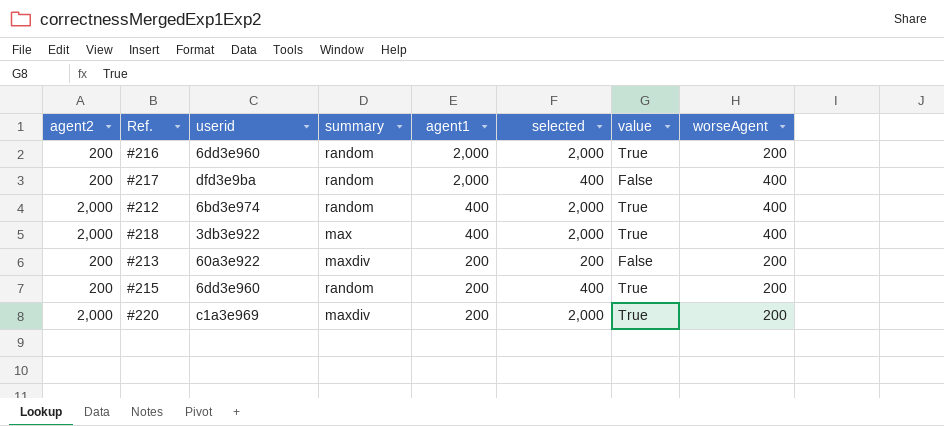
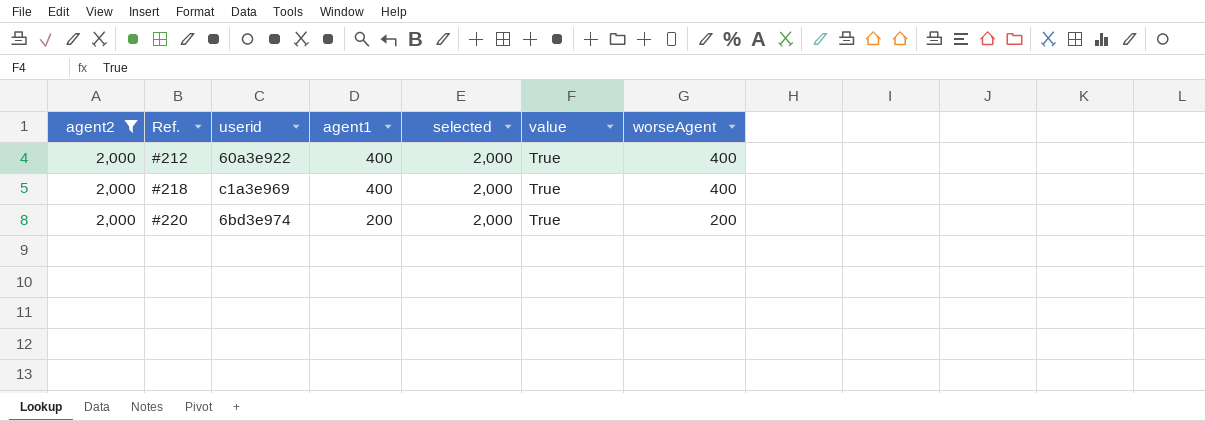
filter: none -> agent2 = 2,000
column summary | position: 4 -> none
#212 | userid: 6bd3e974 -> 60a3e922
#218 | userid: 3db3e922 -> c1a3e969
#220 | userid: c1a3e969 -> 6bd3e974

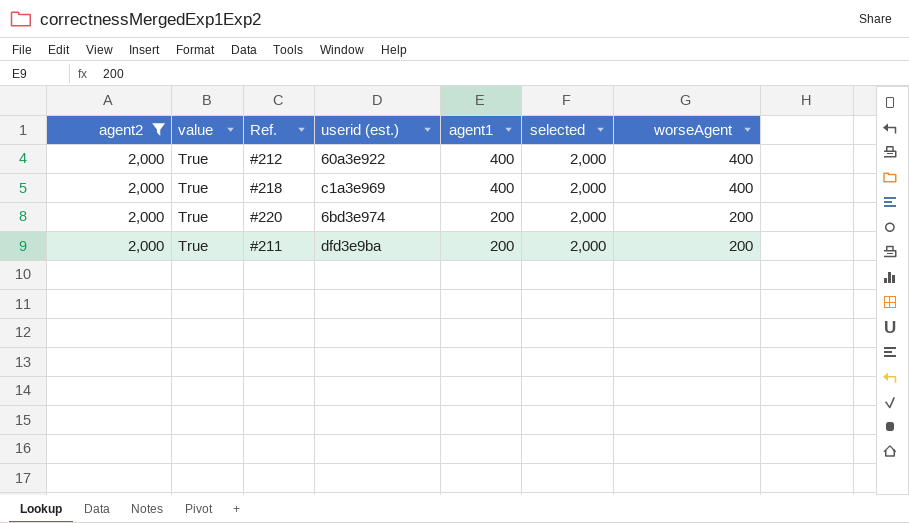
column value | position: 6 -> 2
column name: userid -> userid (est.)
row #211: none -> 2,000 | True | dfd3e9ba | 200 | 2,000 | 200

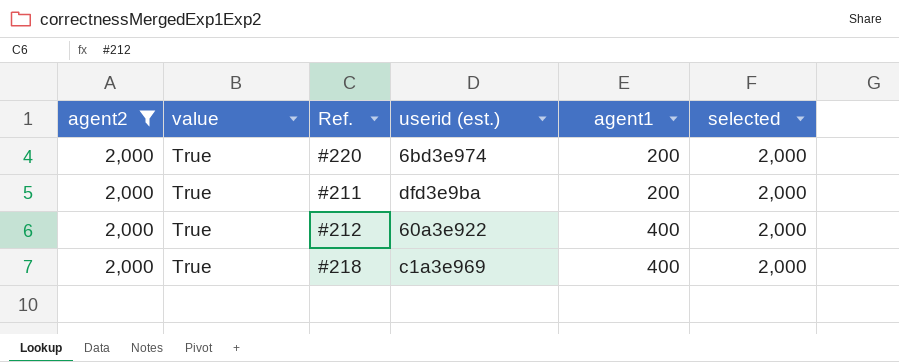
row order: agent1 descending -> agent1 ascending
column worseAgent | position: 7 -> none

